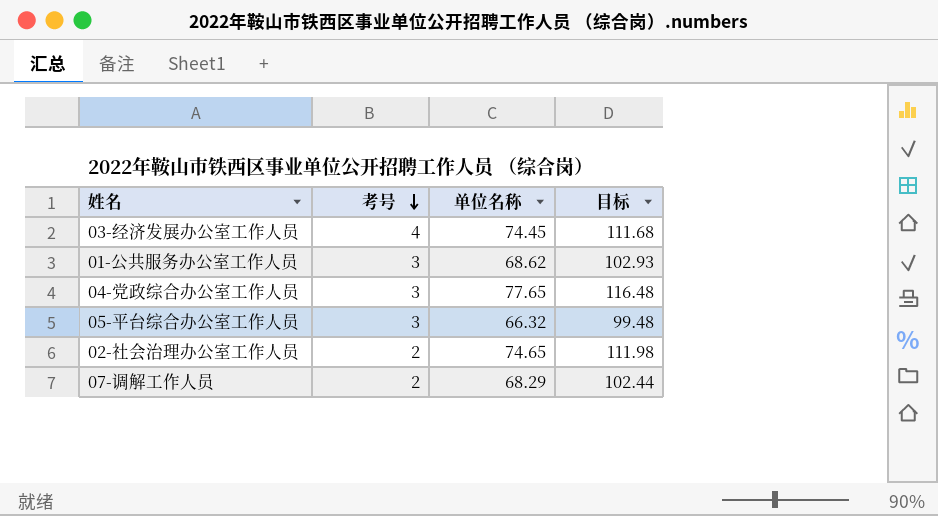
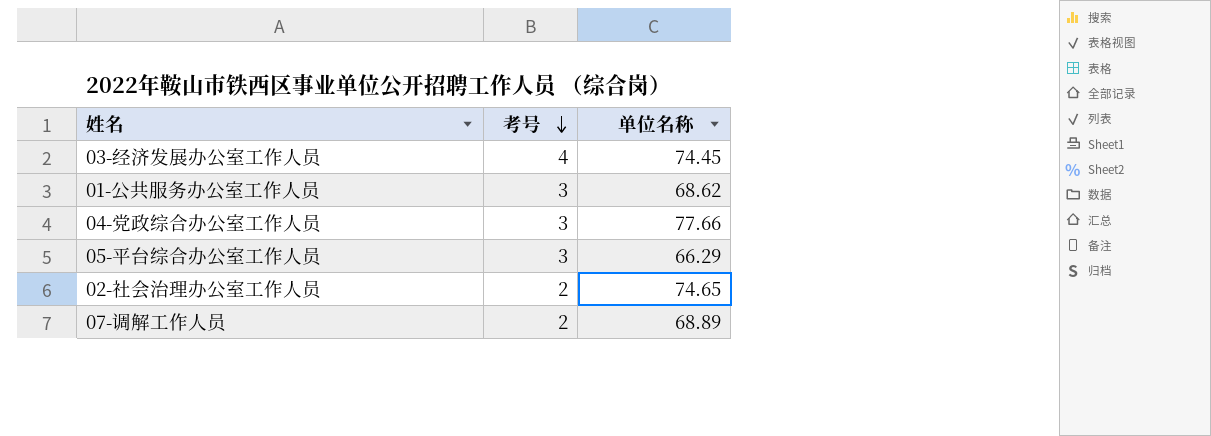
column 目标 | formula: [单位名称] * 1.5 -> none
04-党政综合办公室工作人员 | 单位名称: 77.65 -> 77.66
05-平台综合办公室工作人员 | 单位名称: 66.32 -> 66.29
07-调解工作人员 | 单位名称: 68.29 -> 68.89

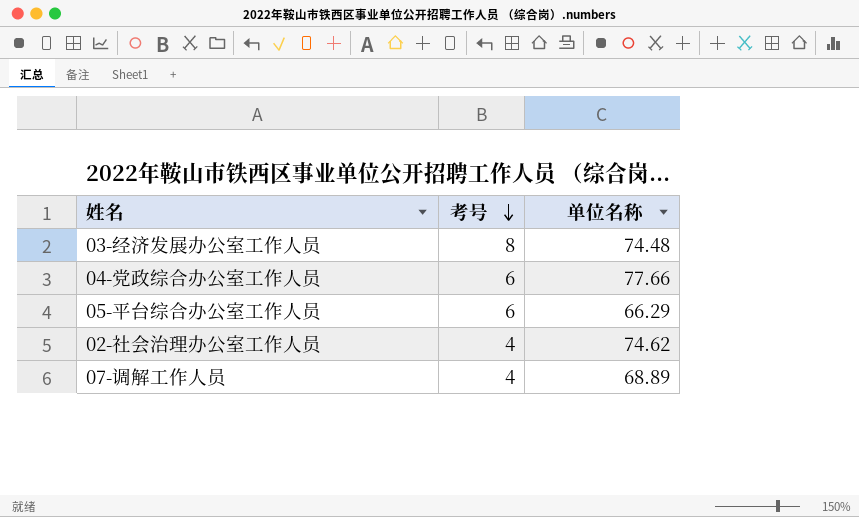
row 01-公共服务办公室工作人员: 3 | 68.62 -> none
03-经济发展办公室工作人员 | 考号: 4 -> 8
03-经济发展办公室工作人员 | 单位名称: 74.45 -> 74.48
04-党政综合办公室工作人员 | 考号: 3 -> 6
05-平台综合办公室工作人员 | 考号: 3 -> 6
02-社会治理办公室工作人员 | 考号: 2 -> 4
02-社会治理办公室工作人员 | 单位名称: 74.65 -> 74.62
07-调解工作人员 | 考号: 2 -> 4

